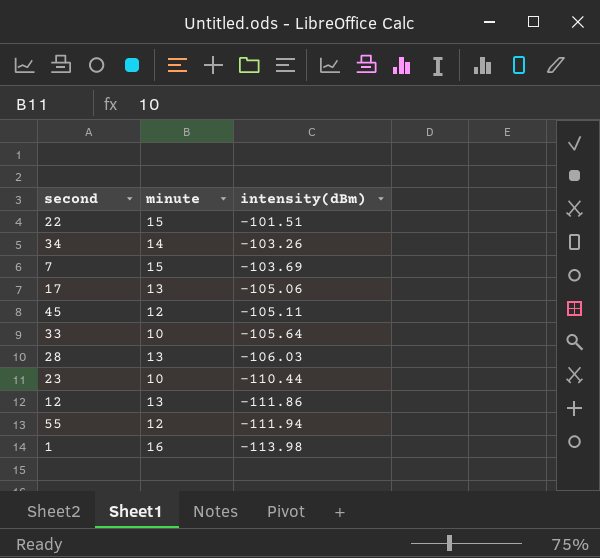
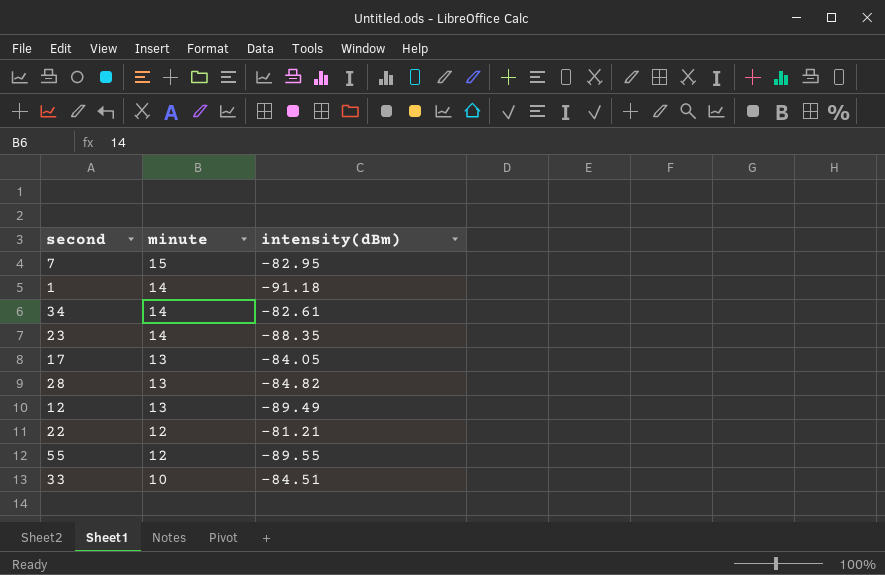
row order: intensity(dBm) descending -> minute descending
row 45: 12 | -105.11 -> none
7 | intensity(dBm): -103.69 -> -82.95
1 | minute: 16 -> 14
1 | intensity(dBm): -113.98 -> -91.18
34 | intensity(dBm): -103.26 -> -82.61
23 | minute: 10 -> 14
23 | intensity(dBm): -110.44 -> -88.35
17 | intensity(dBm): -105.06 -> -84.05
28 | intensity(dBm): -106.03 -> -84.82
12 | intensity(dBm): -111.86 -> -89.49
22 | minute: 15 -> 12
22 | intensity(dBm): -101.51 -> -81.21
55 | intensity(dBm): -111.94 -> -89.55
33 | intensity(dBm): -105.64 -> -84.51

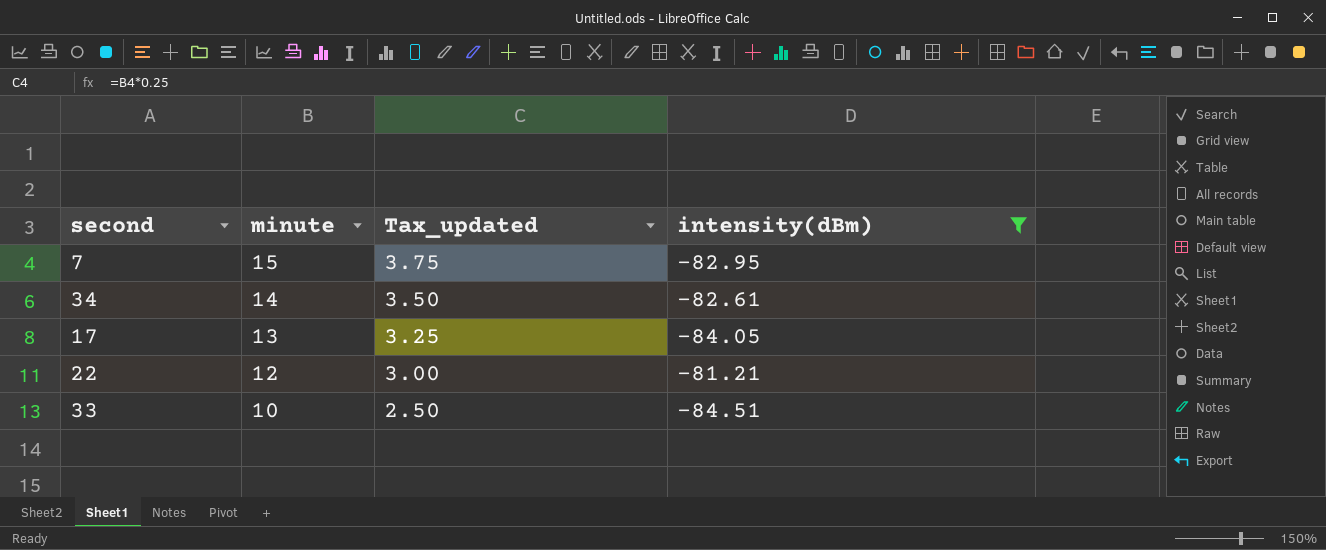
filter: none -> intensity(dBm) >= -84.51
column Tax_updated | formula: none -> [minute] * 0.25

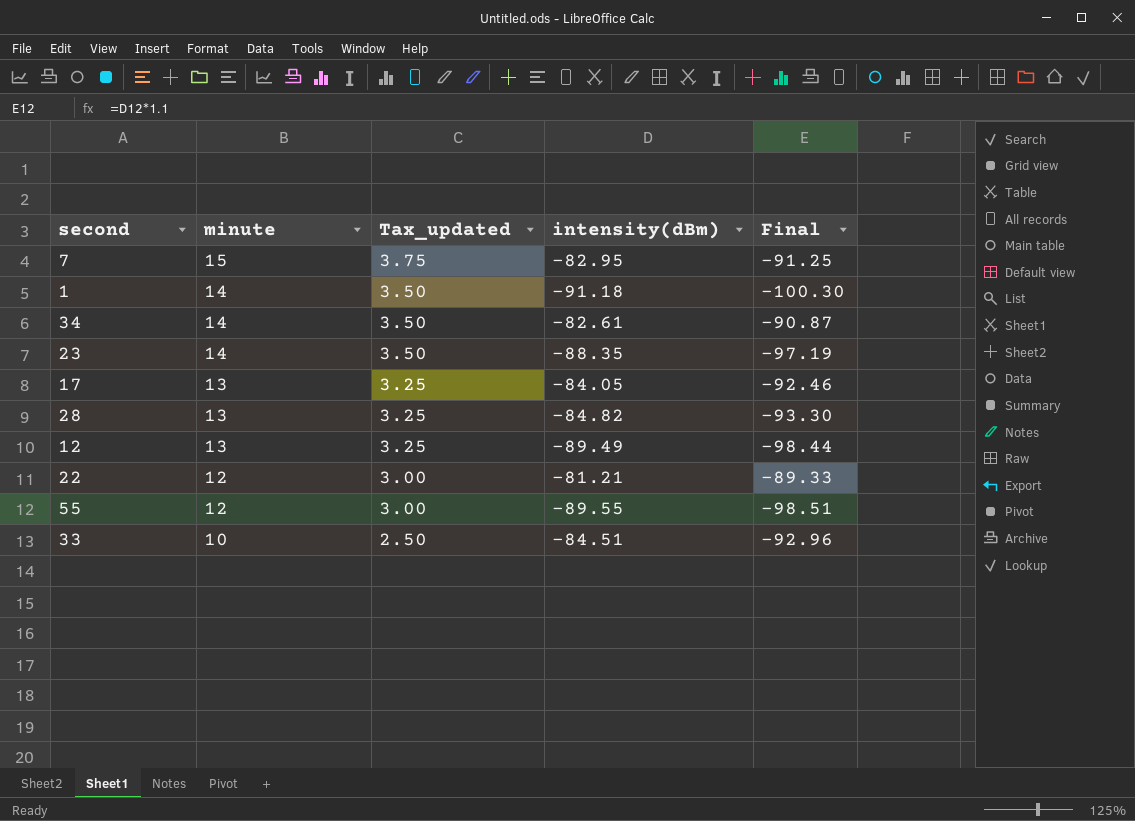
filter: intensity(dBm) >= -84.51 -> none
column Final | formula: none -> [intensity(dBm)] * 1.1

